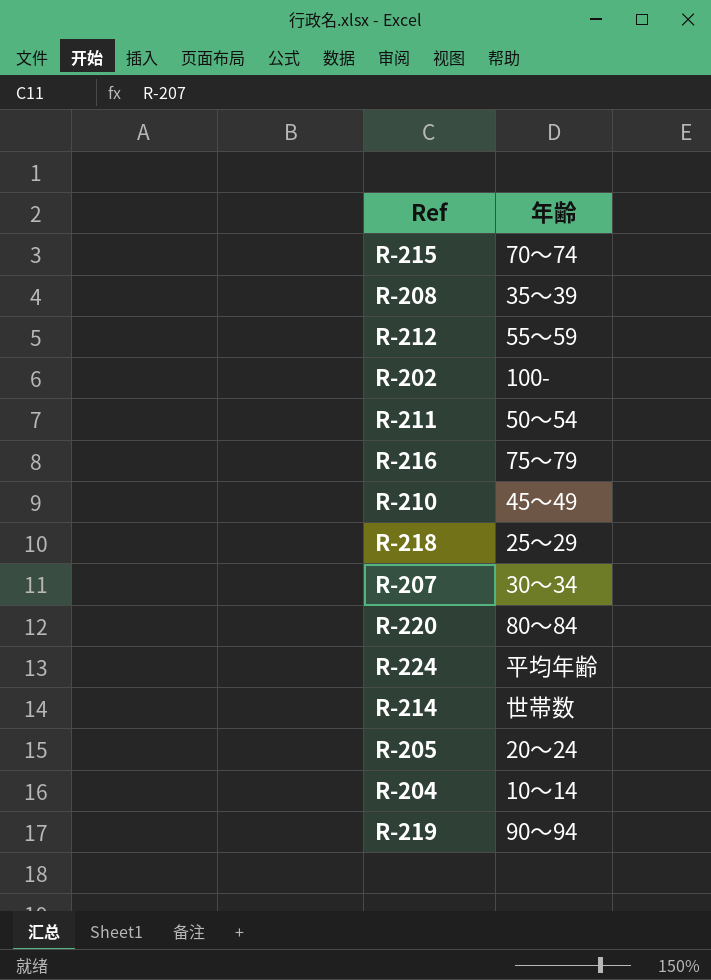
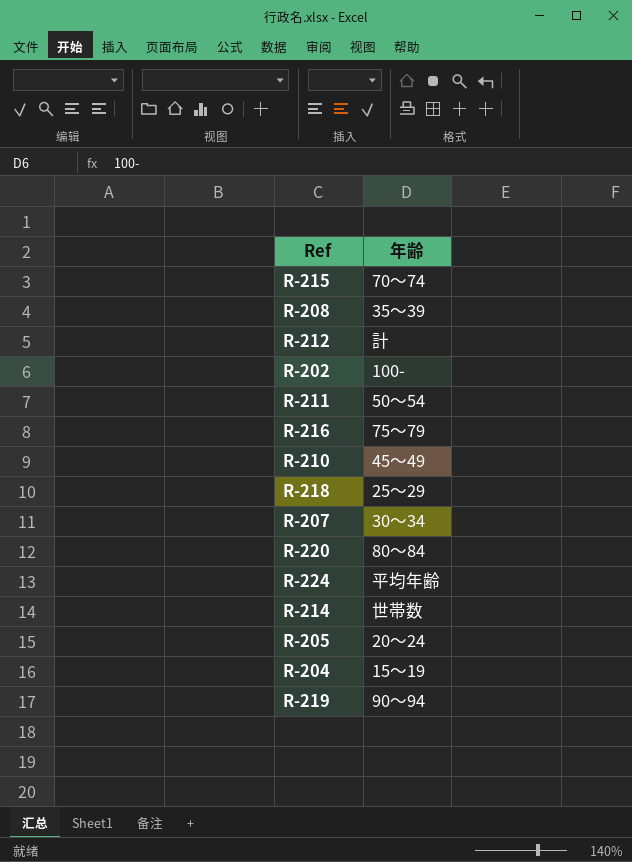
R-212 | 年齢: 55～59 -> 計
R-204 | 年齢: 10～14 -> 15～19

